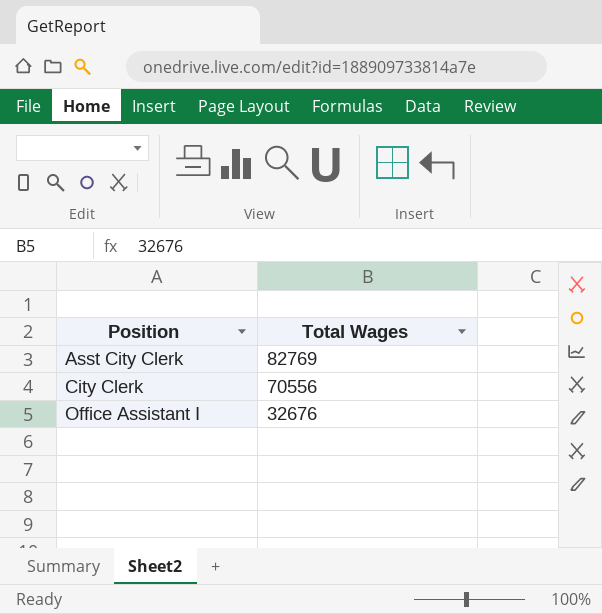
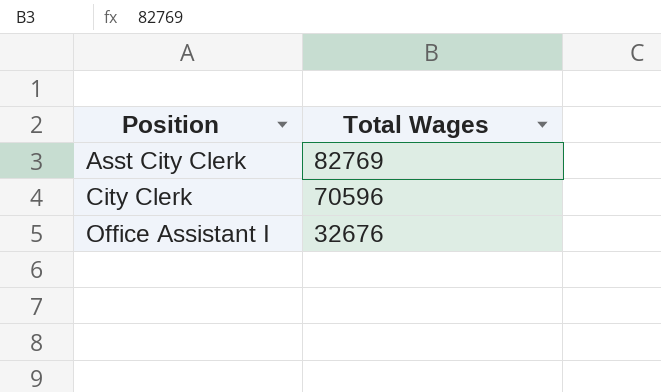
City Clerk | Total Wages: 70556 -> 70596

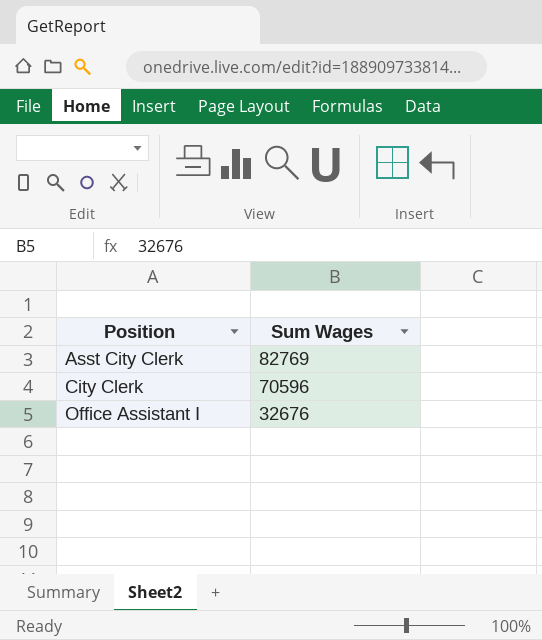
column name: Total Wages -> Sum Wages

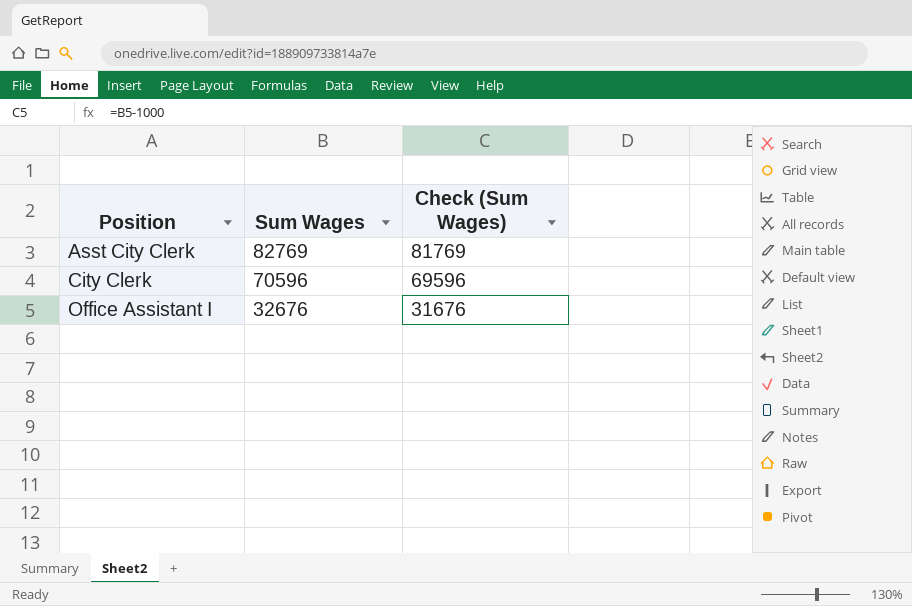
column Check (Sum Wages) | formula: none -> [Sum Wages] - 1000

